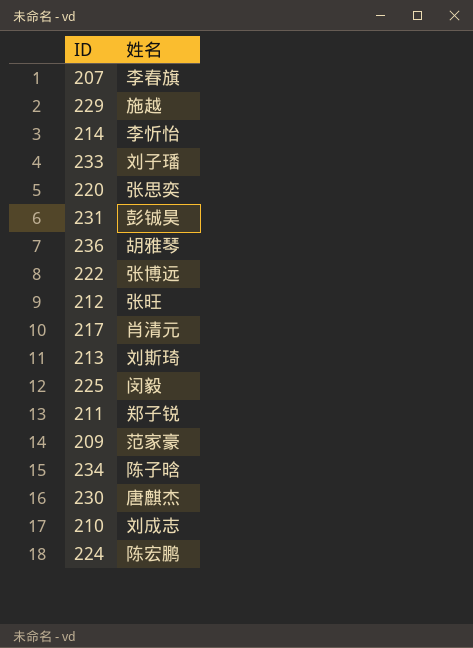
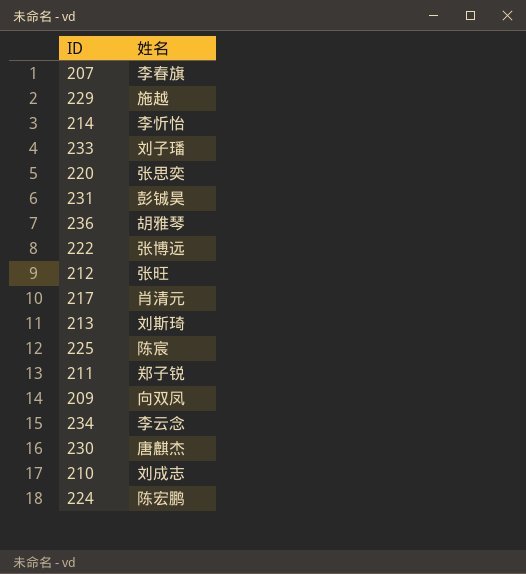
225 | 姓名: 闵毅 -> 陈宸
209 | 姓名: 范家豪 -> 向双凤
234 | 姓名: 陈子晗 -> 李云念

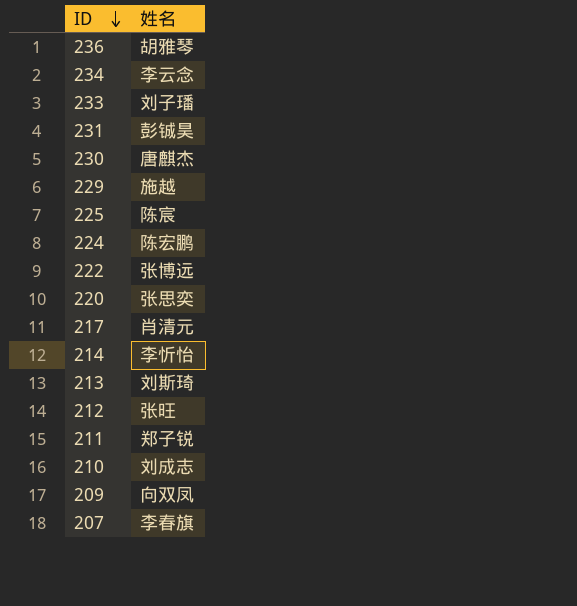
row order: none -> ID descending

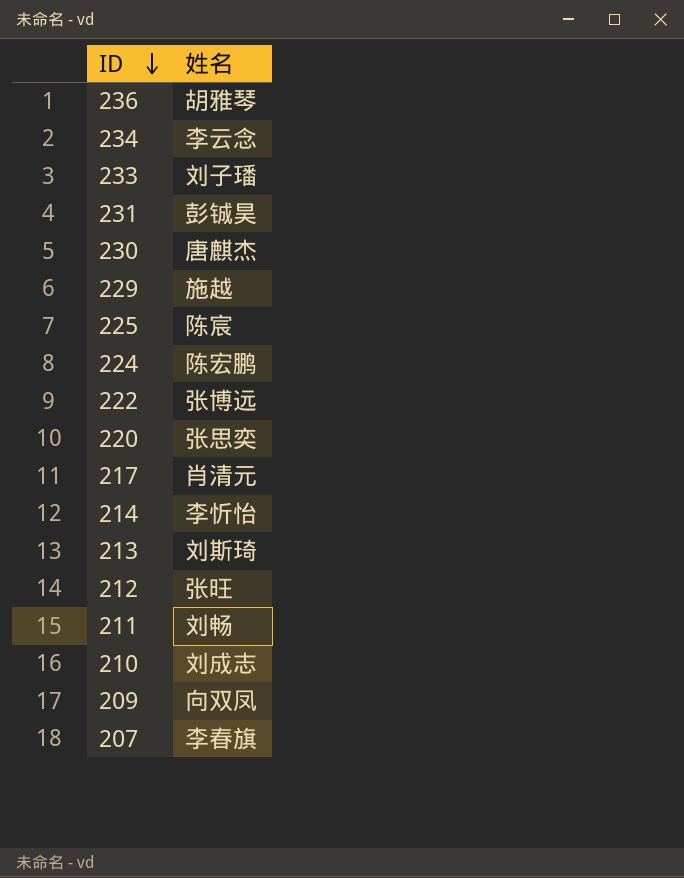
211 | 姓名: 郑子锐 -> 刘畅

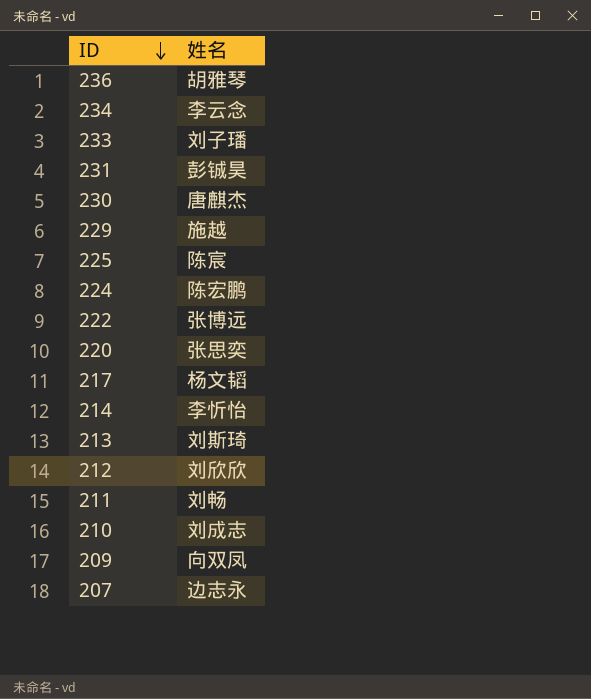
217 | 姓名: 肖清元 -> 杨文韬
212 | 姓名: 张旺 -> 刘欣欣
207 | 姓名: 李春旗 -> 边志永

